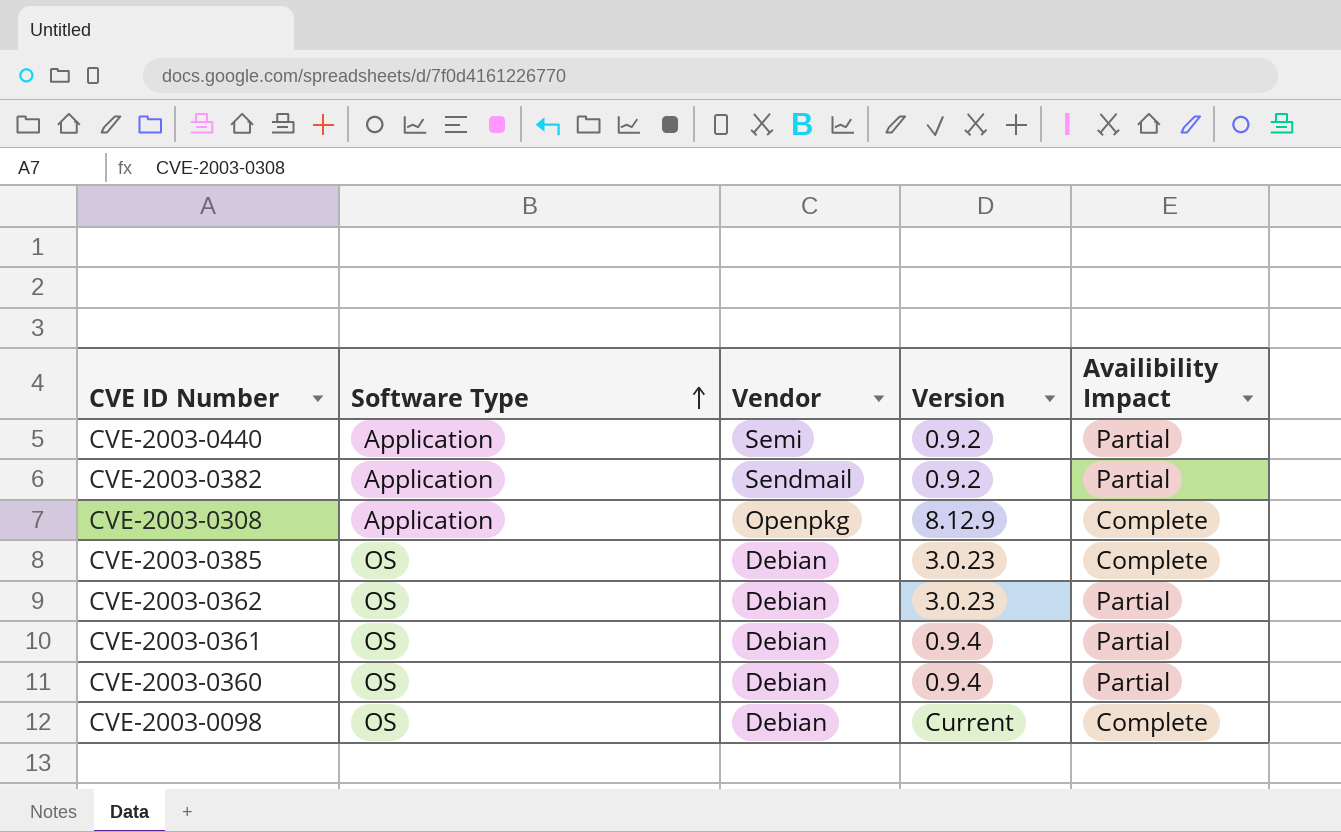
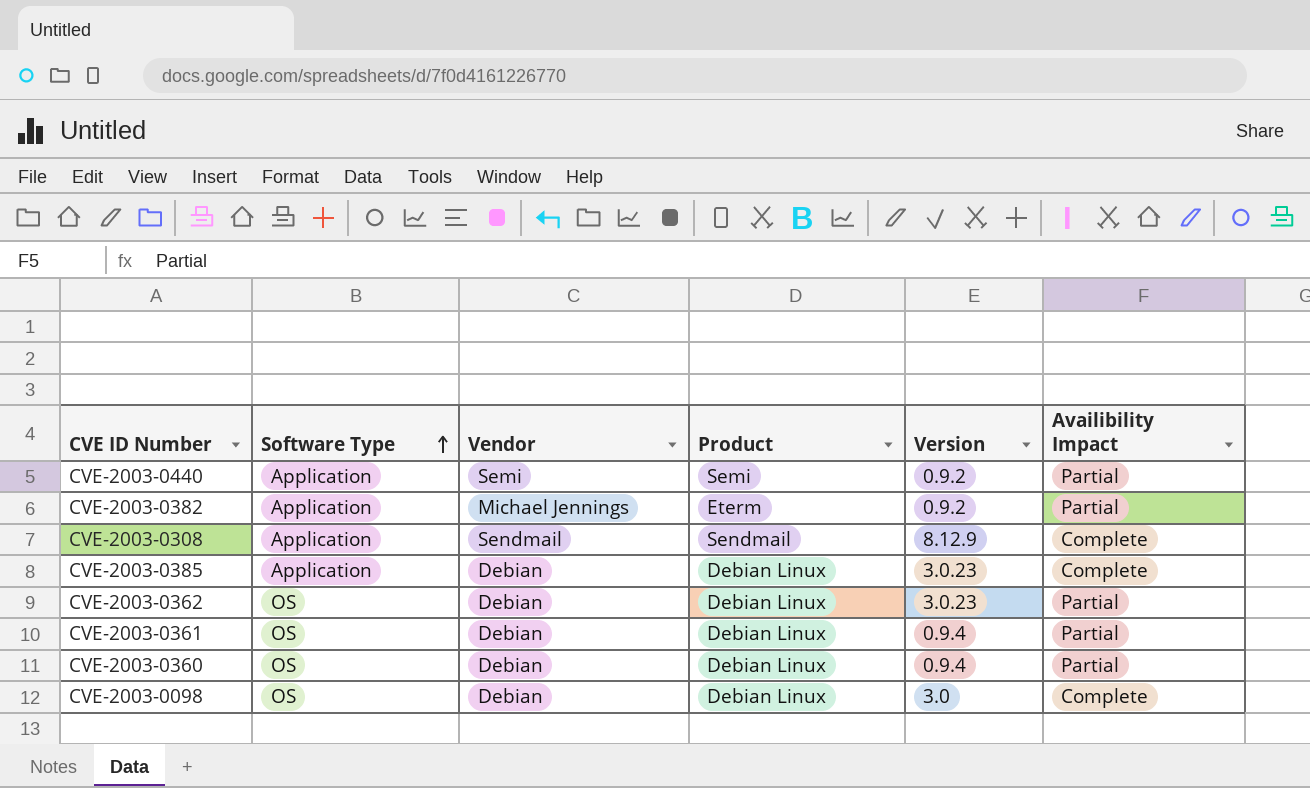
column Product | position: none -> 4
CVE-2003-0382 | Vendor: Sendmail -> Michael Jennings
CVE-2003-0308 | Vendor: Openpkg -> Sendmail
CVE-2003-0385 | Software Type: OS -> Application
CVE-2003-0098 | Version: Current -> 3.0

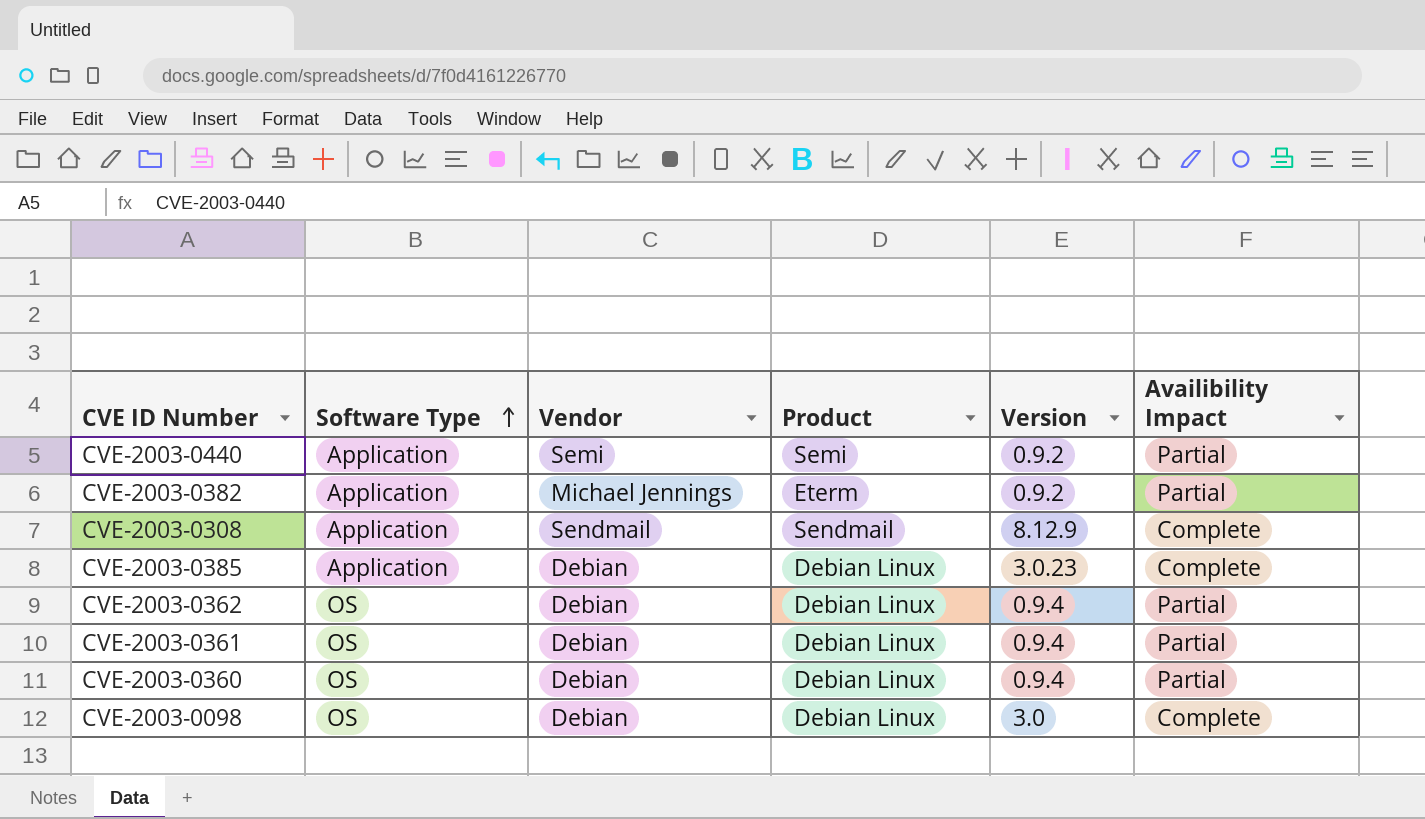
CVE-2003-0362 | Version: 3.0.23 -> 0.9.4

